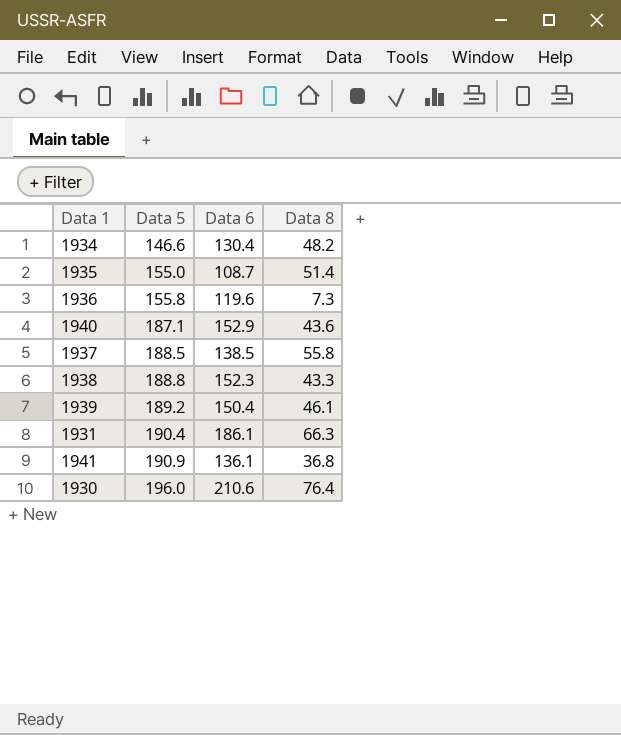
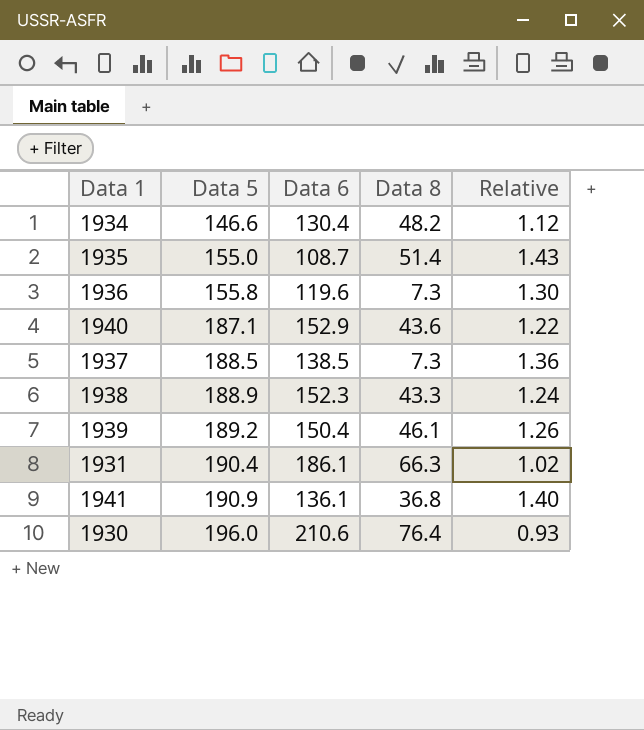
column Relative | formula: none -> [Data 5] / [Data 6]
1937 | Data 8: 55.8 -> 7.3
1938 | Data 5: 188.8 -> 188.9

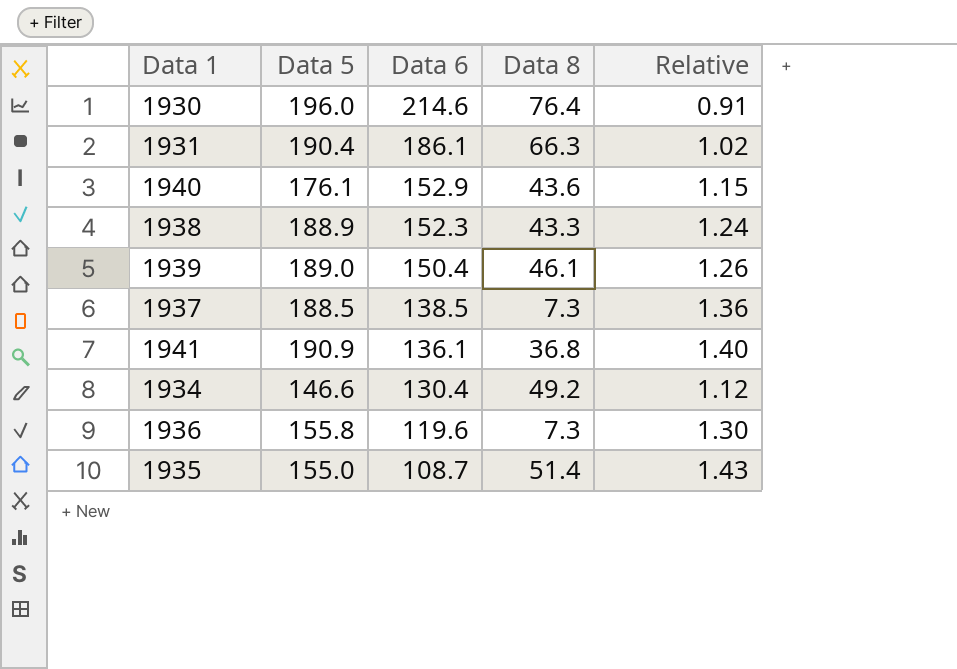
row order: Data 5 ascending -> Data 6 descending
1930 | Data 6: 210.6 -> 214.6
1930 | Relative: 0.93 -> 0.91
1940 | Data 5: 187.1 -> 176.1
1940 | Relative: 1.22 -> 1.15
1939 | Data 5: 189.2 -> 189.0
1934 | Data 8: 48.2 -> 49.2

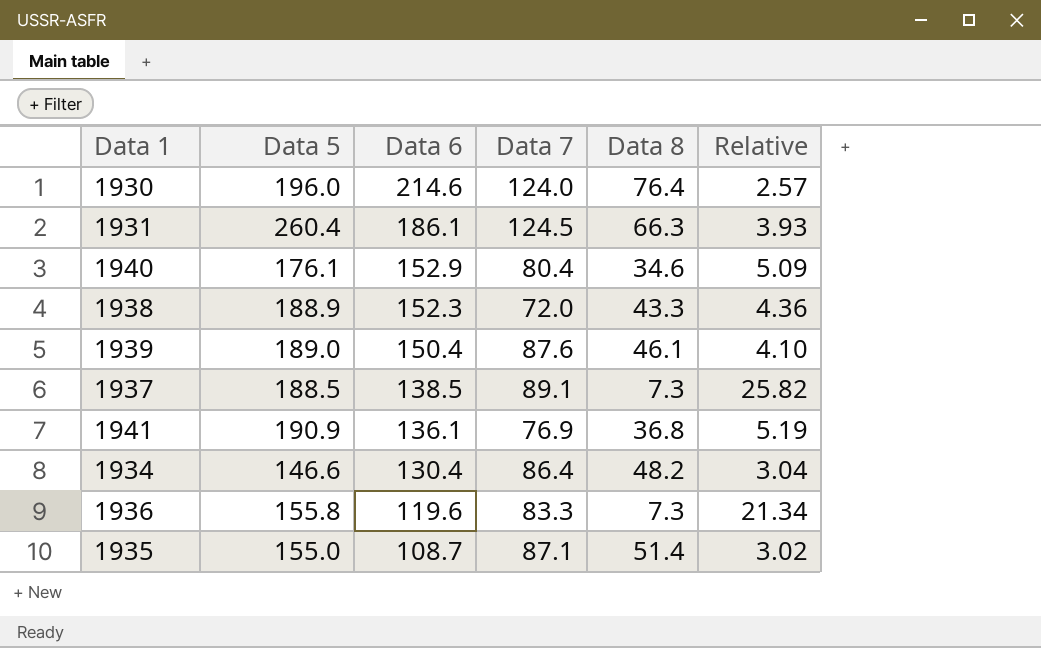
column Data 7 | position: none -> 4
column Relative | formula: [Data 5] / [Data 6] -> [Data 5] / [Data 8]
1931 | Data 5: 190.4 -> 260.4
1940 | Data 8: 43.6 -> 34.6
1934 | Data 8: 49.2 -> 48.2

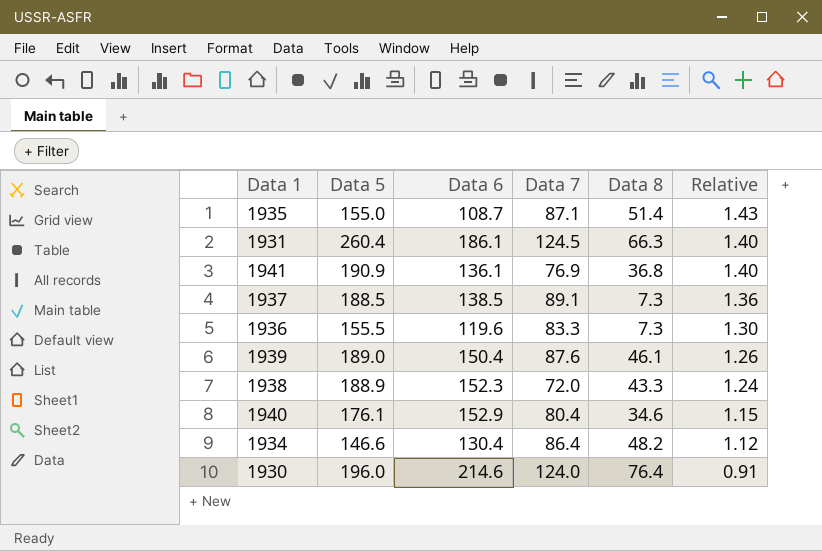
row order: Data 6 descending -> Relative descending
column Relative | formula: [Data 5] / [Data 8] -> [Data 5] / [Data 6]
1936 | Data 5: 155.8 -> 155.5

